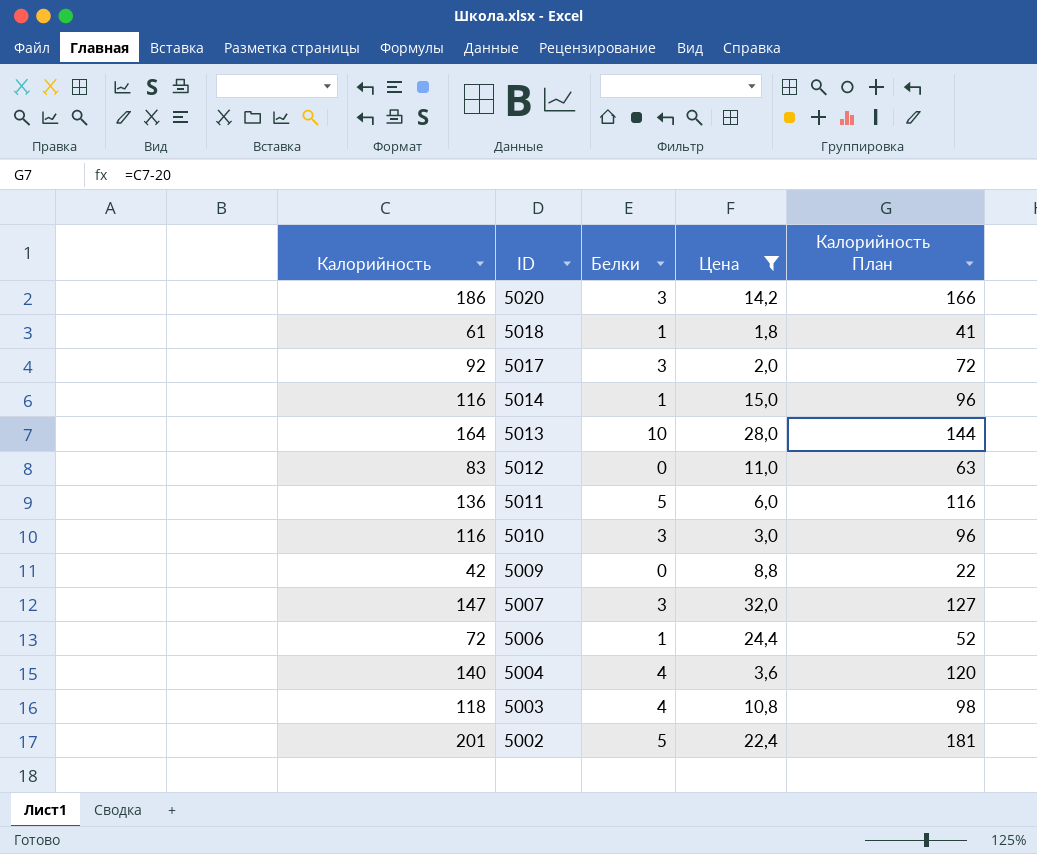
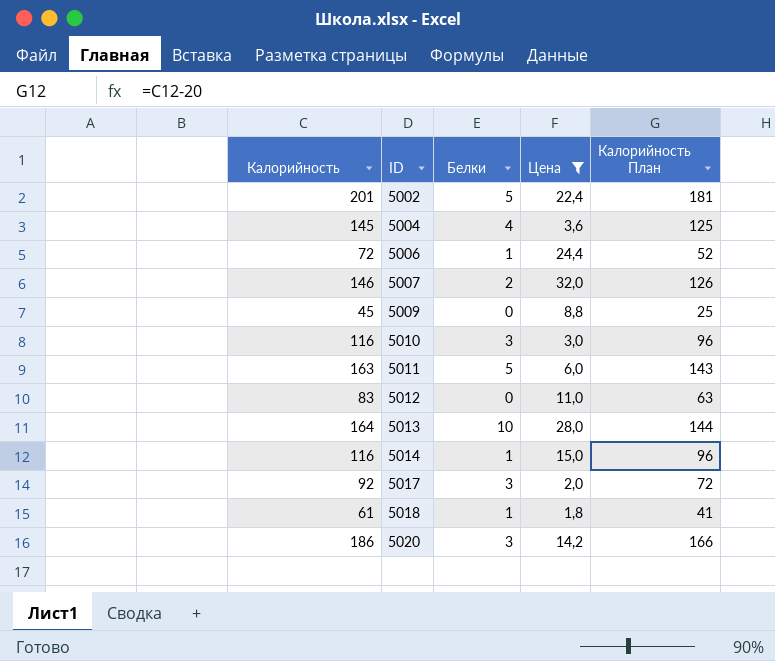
row order: ID descending -> ID ascending
row 5003: 118 | 4 | 10,8 | 98 -> none
5004 | Калорийность: 140 -> 145
5004 | Калорийность План: 120 -> 125
5007 | Калорийность: 147 -> 146
5007 | Белки: 3 -> 2
5007 | Калорийность План: 127 -> 126
5009 | Калорийность: 42 -> 45
5009 | Калорийность План: 22 -> 25
5011 | Калорийность: 136 -> 163
5011 | Калорийность План: 116 -> 143

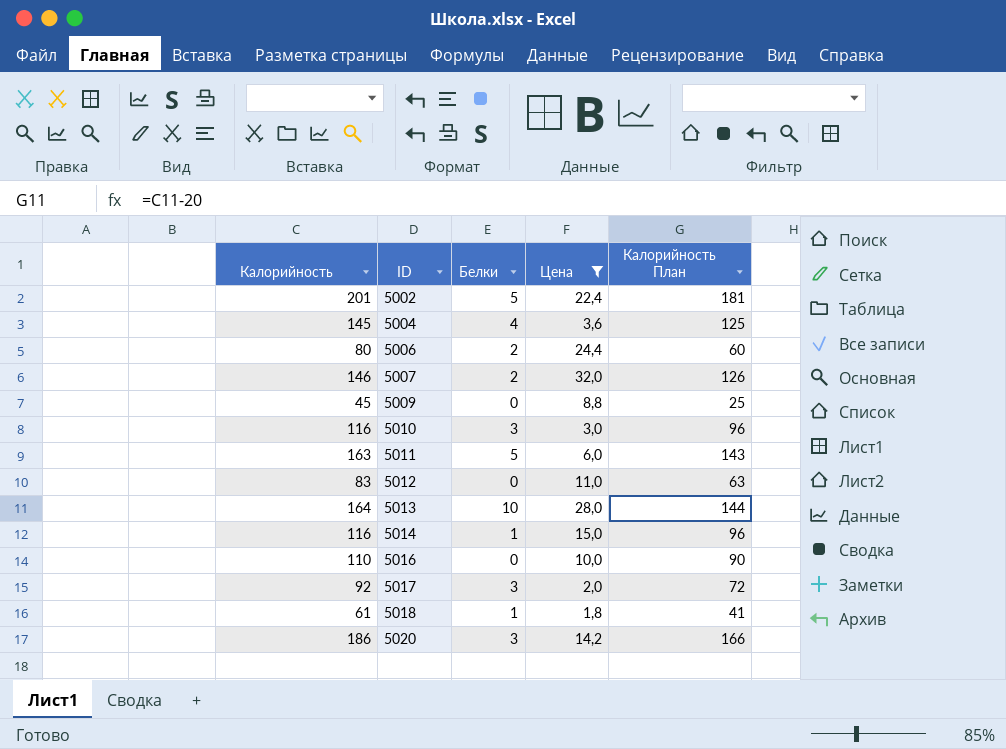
5006 | Калорийность: 72 -> 80
5006 | Белки: 1 -> 2
5006 | Калорийность План: 52 -> 60
row 5016: none -> 110 | 0 | 10,0 | 90

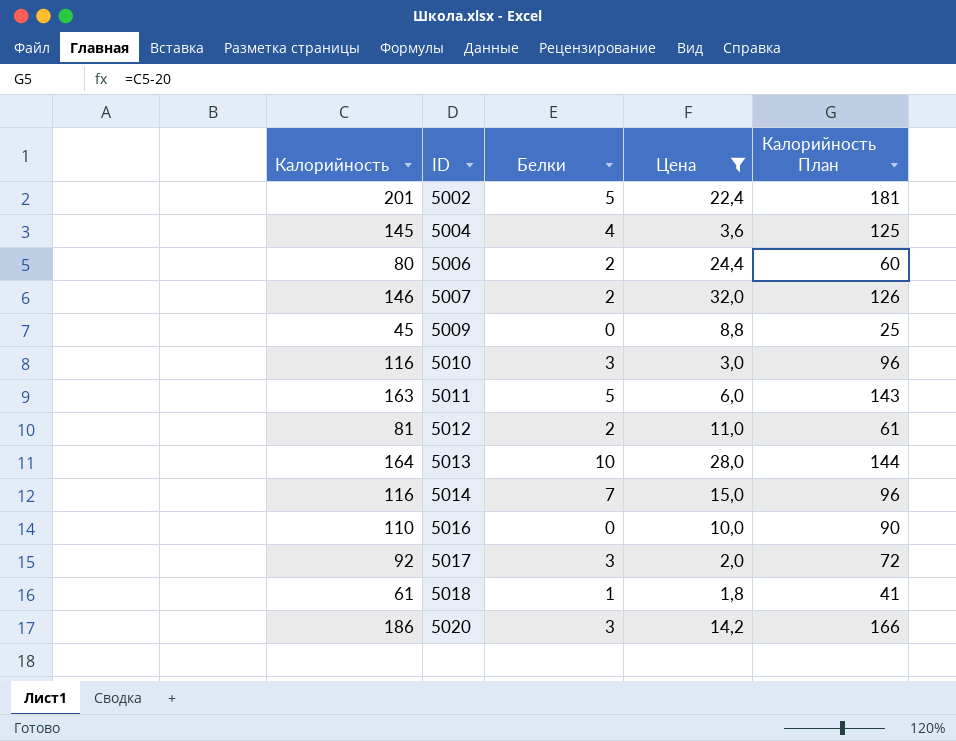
5012 | Калорийность: 83 -> 81
5012 | Белки: 0 -> 2
5012 | Калорийность План: 63 -> 61
5014 | Белки: 1 -> 7

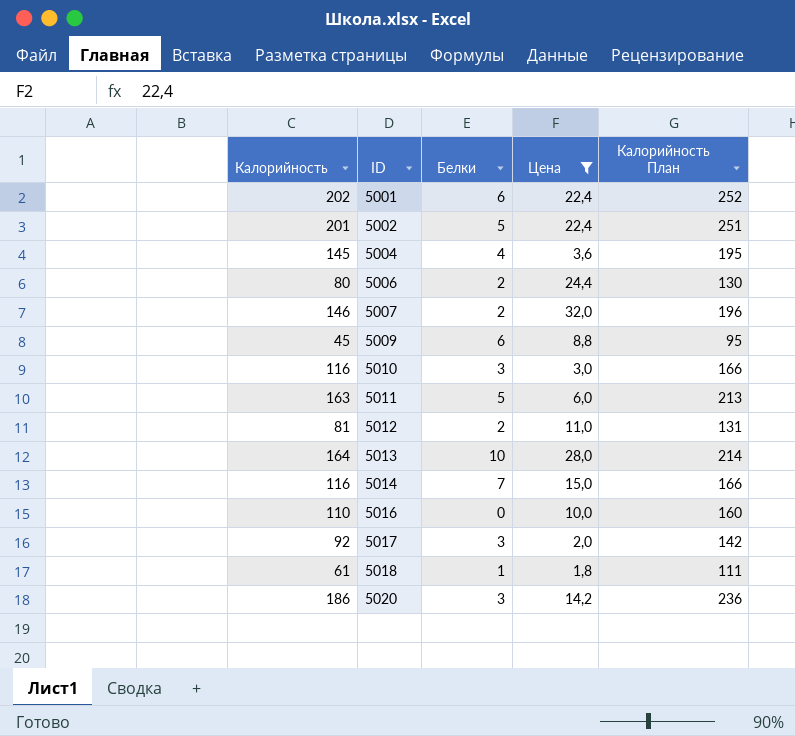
column Калорийность План | formula: [Калорийность] - 20 -> [Калорийность] + 50
row 5001: none -> 202 | 6 | 22,4 | 252
5009 | Белки: 0 -> 6

